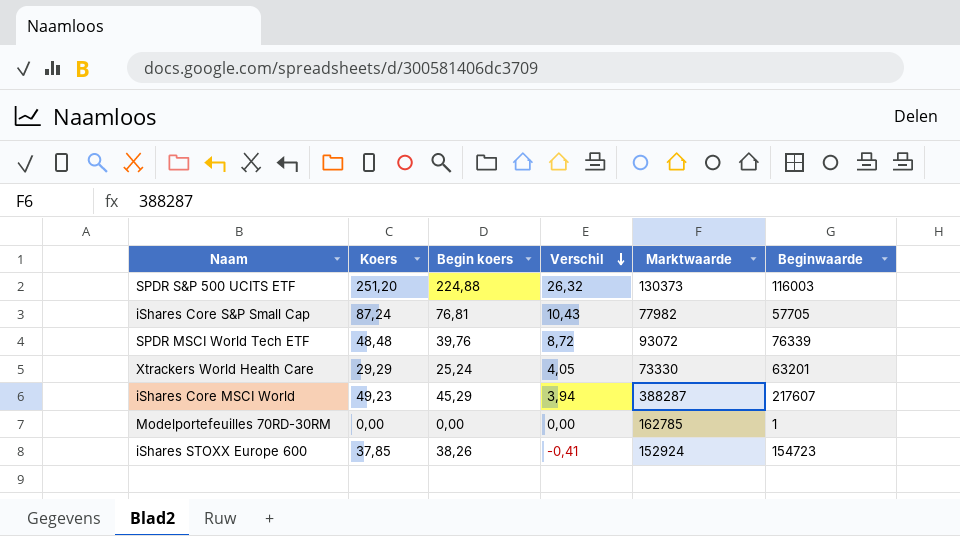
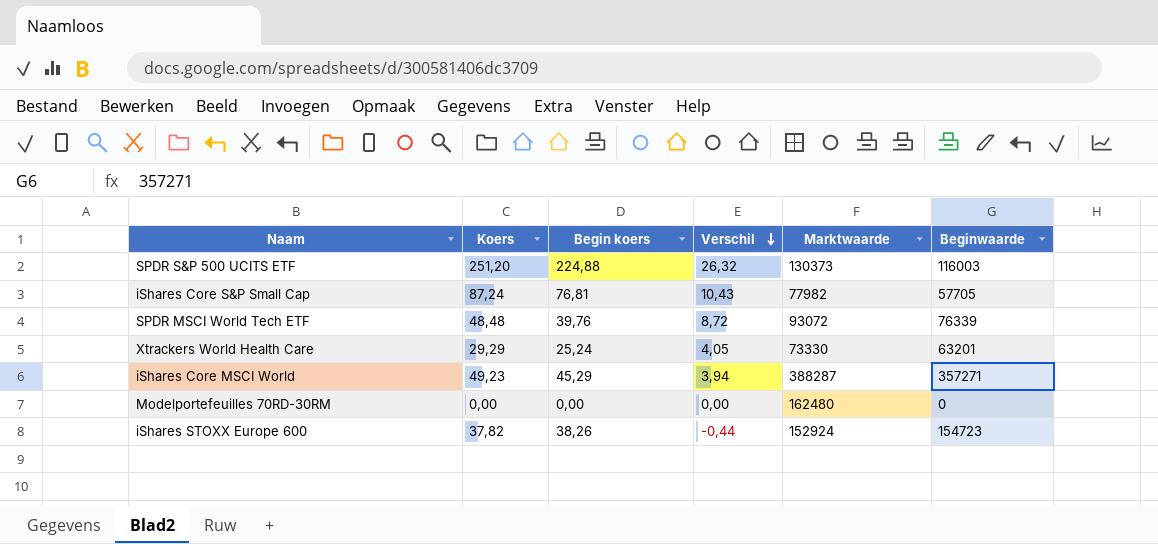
iShares Core MSCI World | Beginwaarde: 217607 -> 357271
Modelportefeuilles 70RD-30RM | Marktwaarde: 162785 -> 162480
Modelportefeuilles 70RD-30RM | Beginwaarde: 1 -> 0
iShares STOXX Europe 600 | Koers: 37,85 -> 37,82
iShares STOXX Europe 600 | Verschil: -0,41 -> -0,44

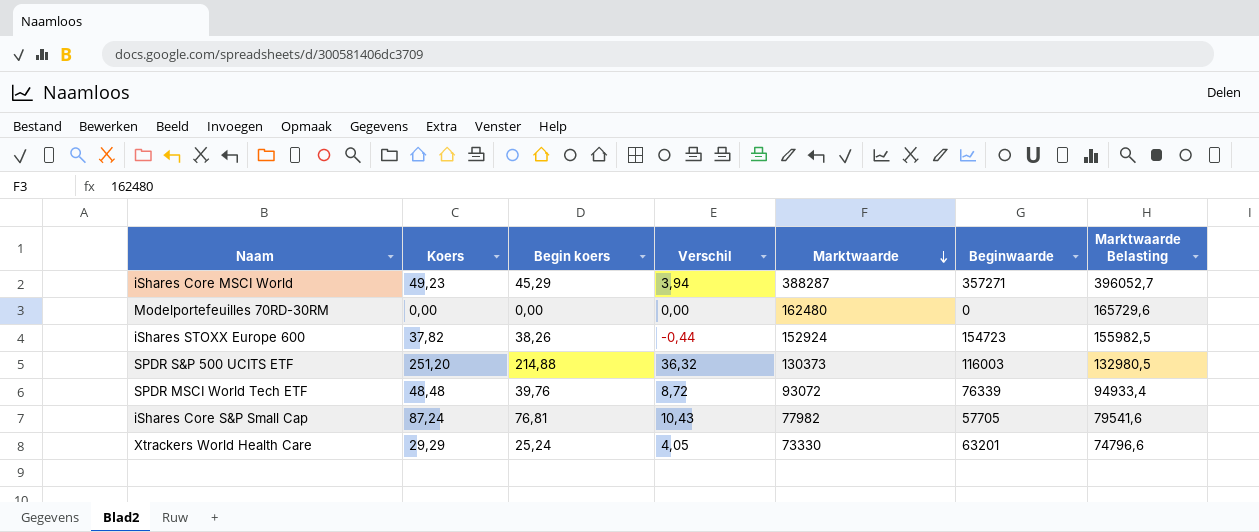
row order: Verschil descending -> Marktwaarde descending
column Marktwaarde Belasting | formula: none -> [Marktwaarde] * 1,02
SPDR S&P 500 UCITS ETF | Begin koers: 224,88 -> 214,88
SPDR S&P 500 UCITS ETF | Verschil: 26,32 -> 36,32

